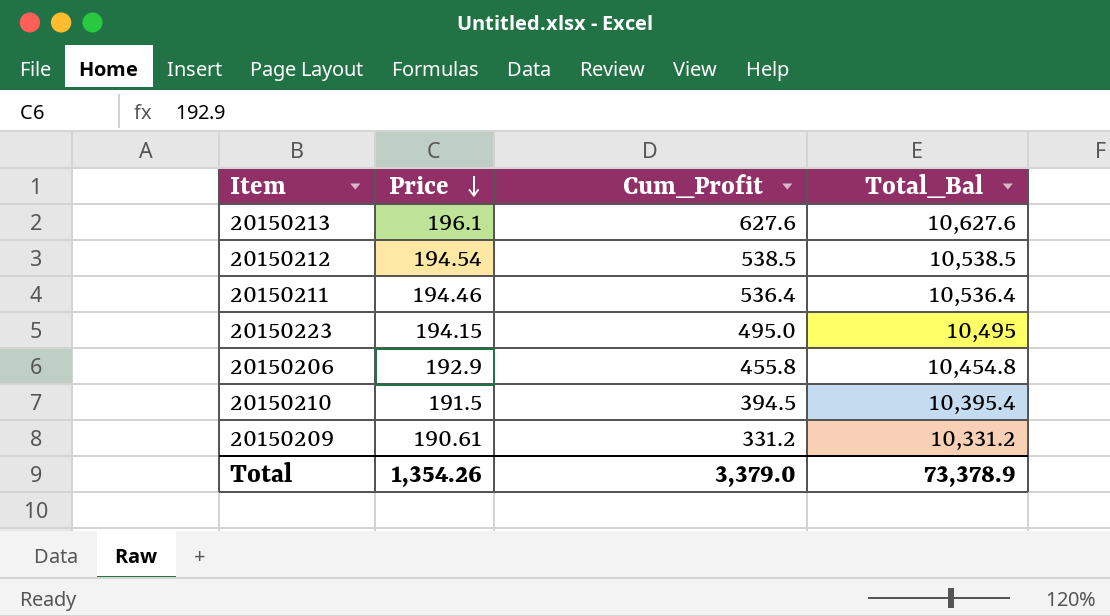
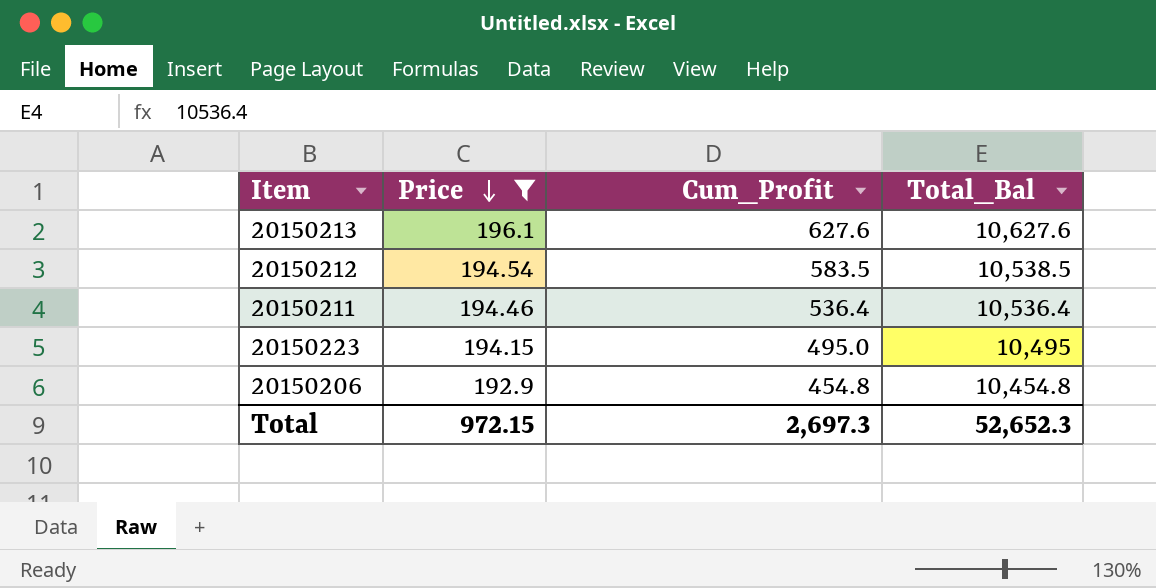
filter: none -> Price >= 192.9
20150212 | Cum_Profit: 538.5 -> 583.5
20150206 | Cum_Profit: 455.8 -> 454.8
Total | Price: 1,354.26 -> 972.15
Total | Cum_Profit: 3,379.0 -> 2,697.3
Total | Total_Bal: 73,378.9 -> 52,652.3

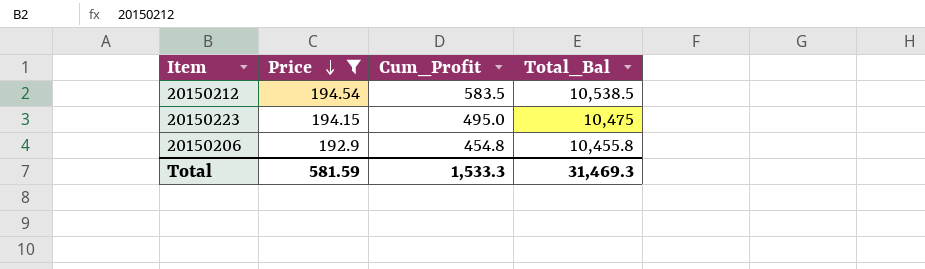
row 20150213: 196.1 | 627.6 | 10,627.6 -> none
row 20150211: 194.46 | 536.4 | 10,536.4 -> none
20150223 | Total_Bal: 10,495 -> 10,475
20150206 | Total_Bal: 10,454.8 -> 10,455.8
Total | Price: 972.15 -> 581.59
Total | Cum_Profit: 2,697.3 -> 1,533.3
Total | Total_Bal: 52,652.3 -> 31,469.3

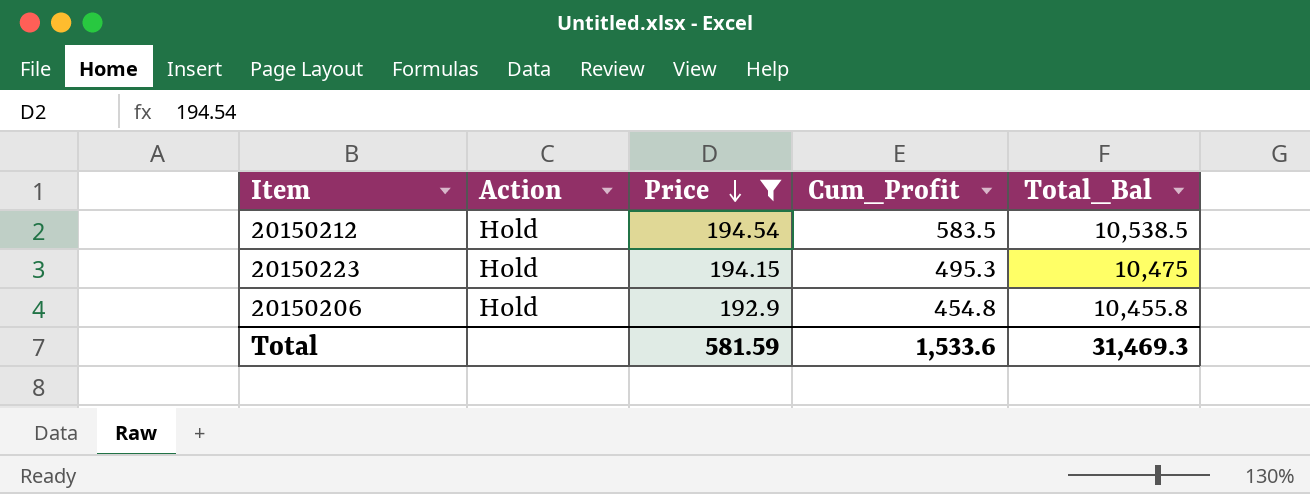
column Action | position: none -> 2
20150223 | Cum_Profit: 495.0 -> 495.3
Total | Cum_Profit: 1,533.3 -> 1,533.6

